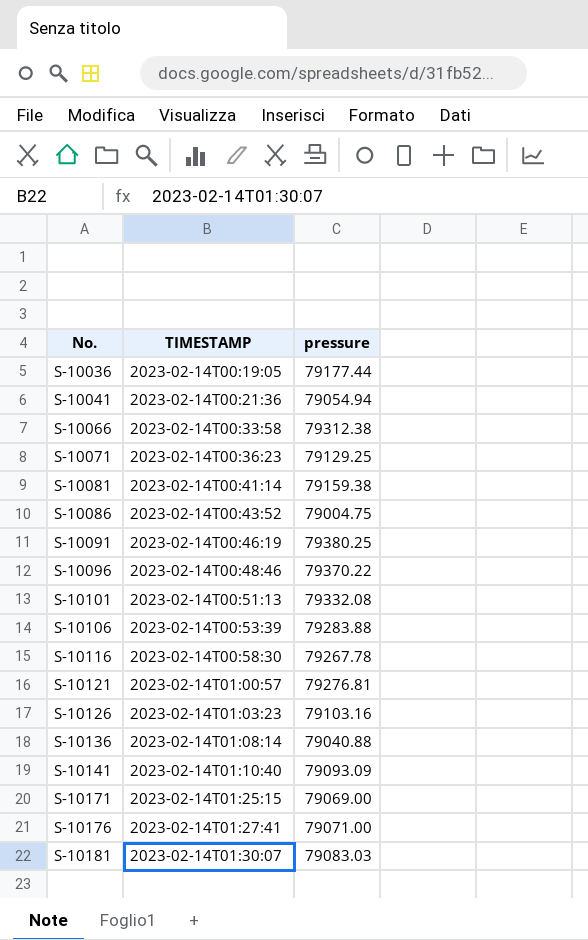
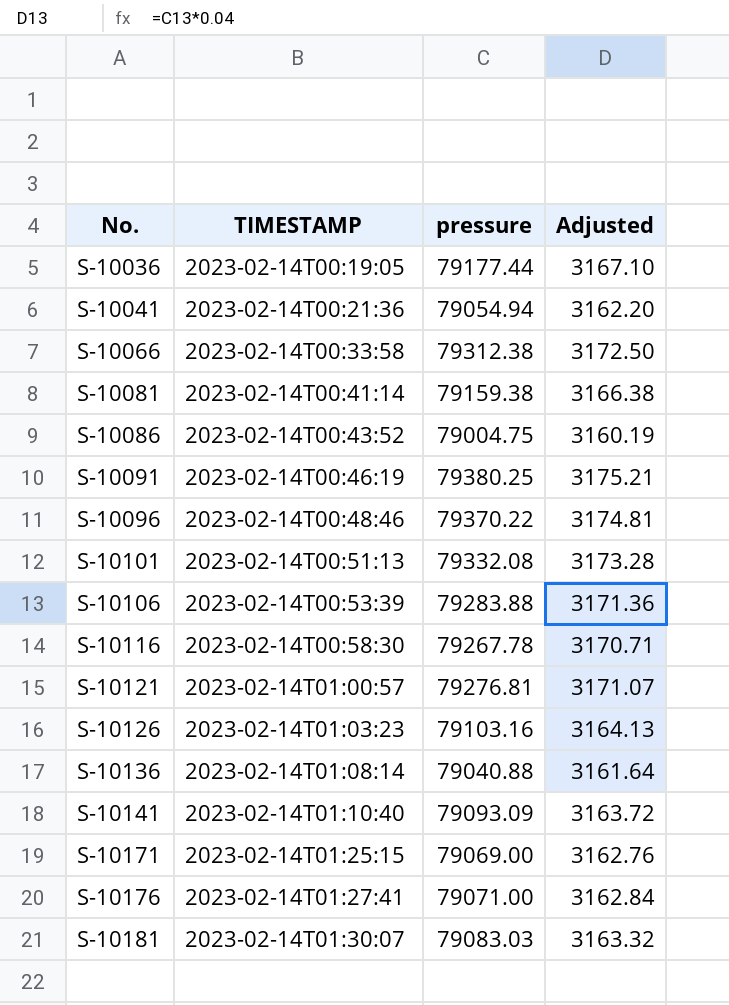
column Adjusted | formula: none -> [pressure] * 0.04
row S-10071: 2023-02-14T00:36:23 | 79129.25 -> none

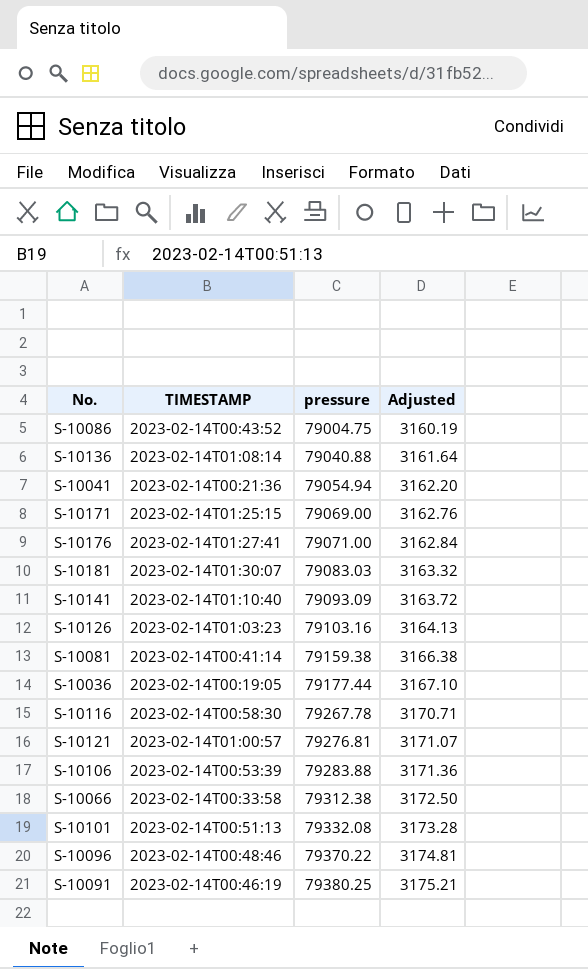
row order: No. ascending -> pressure ascending

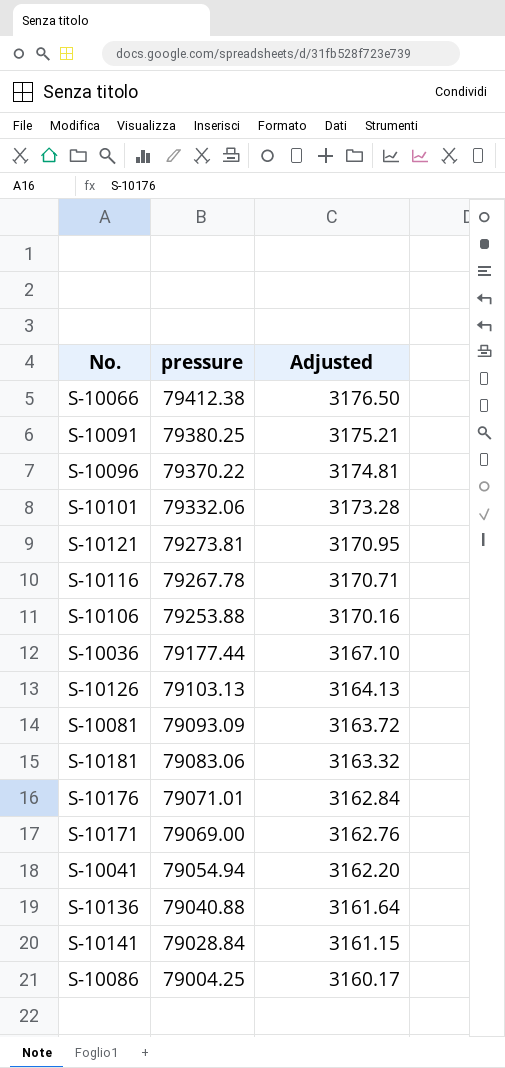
row order: pressure ascending -> pressure descending
column TIMESTAMP | position: 2 -> none
S-10066 | pressure: 79312.38 -> 79412.38
S-10066 | Adjusted: 3172.50 -> 3176.50
S-10101 | pressure: 79332.08 -> 79332.06
S-10121 | pressure: 79276.81 -> 79273.81
S-10121 | Adjusted: 3171.07 -> 3170.95
S-10106 | pressure: 79283.88 -> 79253.88
S-10106 | Adjusted: 3171.36 -> 3170.16
S-10126 | pressure: 79103.16 -> 79103.13
S-10081 | pressure: 79159.38 -> 79093.09
S-10081 | Adjusted: 3166.38 -> 3163.72
S-10181 | pressure: 79083.03 -> 79083.06
S-10176 | pressure: 79071.00 -> 79071.01
S-10141 | pressure: 79093.09 -> 79028.84
S-10141 | Adjusted: 3163.72 -> 3161.15
S-10086 | pressure: 79004.75 -> 79004.25
S-10086 | Adjusted: 3160.19 -> 3160.17

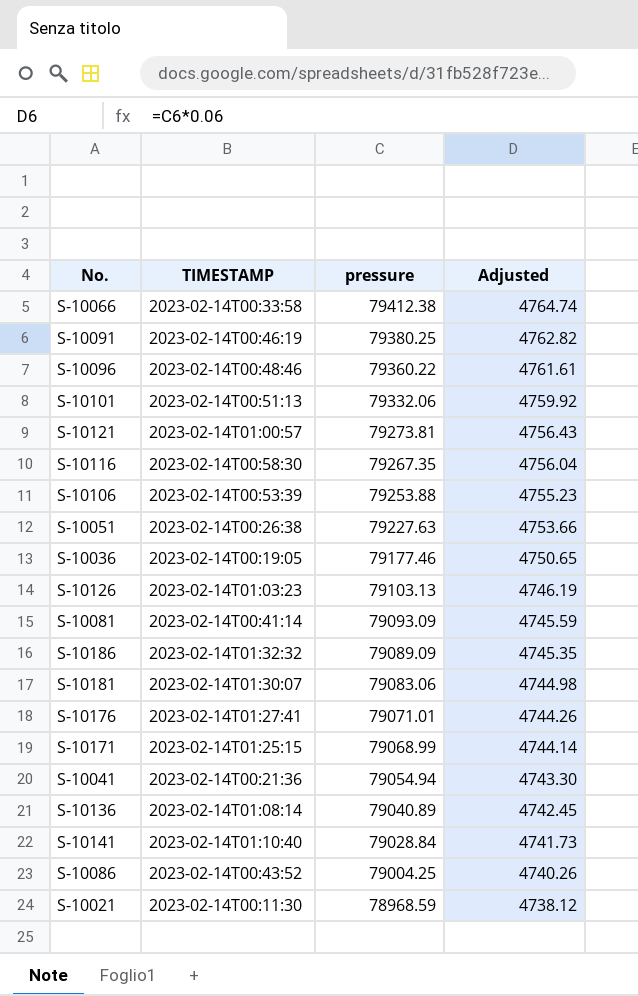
column TIMESTAMP | position: none -> 2
column Adjusted | formula: [pressure] * 0.04 -> [pressure] * 0.06
S-10096 | pressure: 79370.22 -> 79360.22
S-10116 | pressure: 79267.78 -> 79267.35
row S-10051: none -> 2023-02-14T00:26:38 | 79227.63 | 4753.66
S-10036 | pressure: 79177.44 -> 79177.46
row S-10186: none -> 2023-02-14T01:32:32 | 79089.09 | 4745.35
S-10171 | pressure: 79069.00 -> 79068.99
S-10136 | pressure: 79040.88 -> 79040.89
row S-10021: none -> 2023-02-14T00:11:30 | 78968.59 | 4738.12

